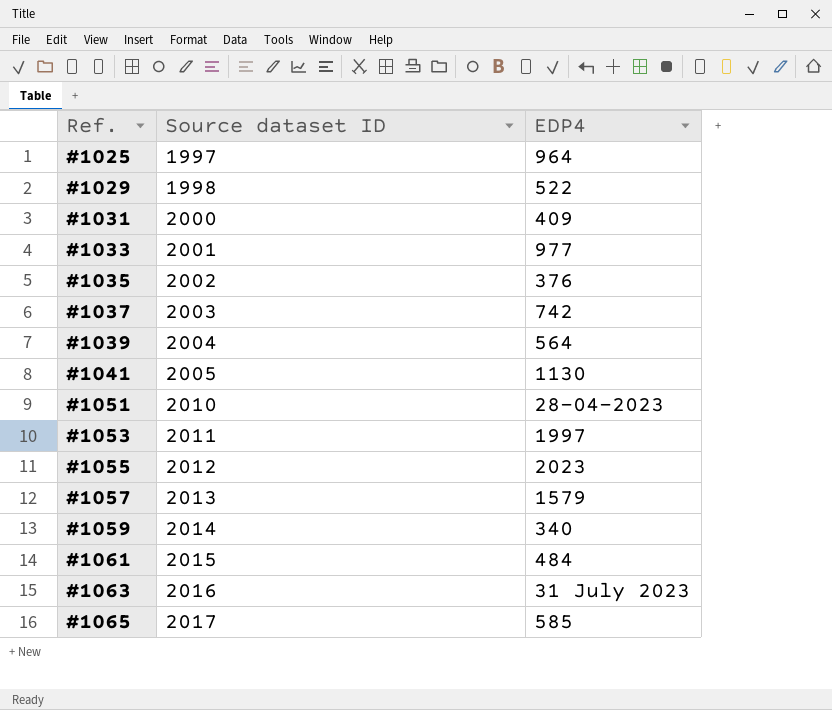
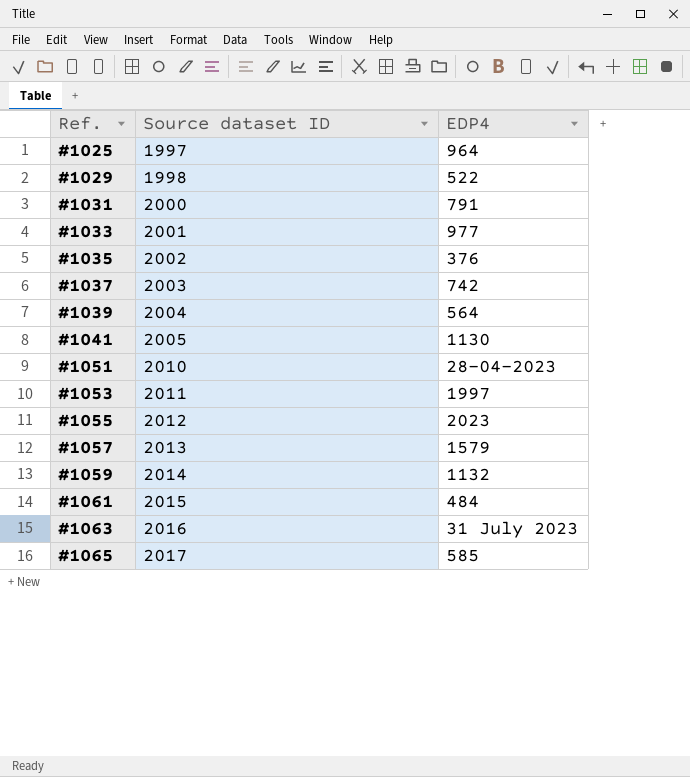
#1031 | EDP4: 409 -> 791
#1059 | EDP4: 340 -> 1132

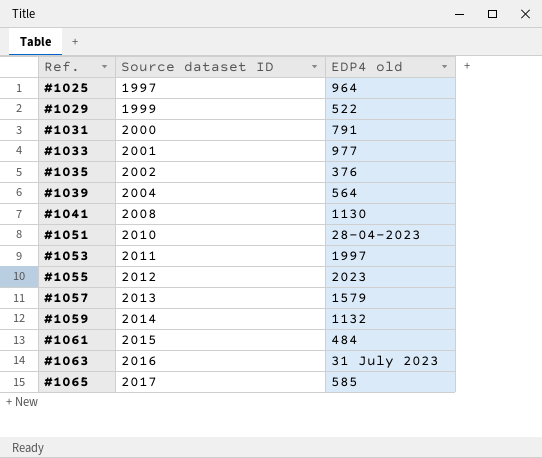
column name: EDP4 -> EDP4 old
row #1037: 2003 | 742 -> none
#1029 | Source dataset ID: 1998 -> 1999
#1041 | Source dataset ID: 2005 -> 2008

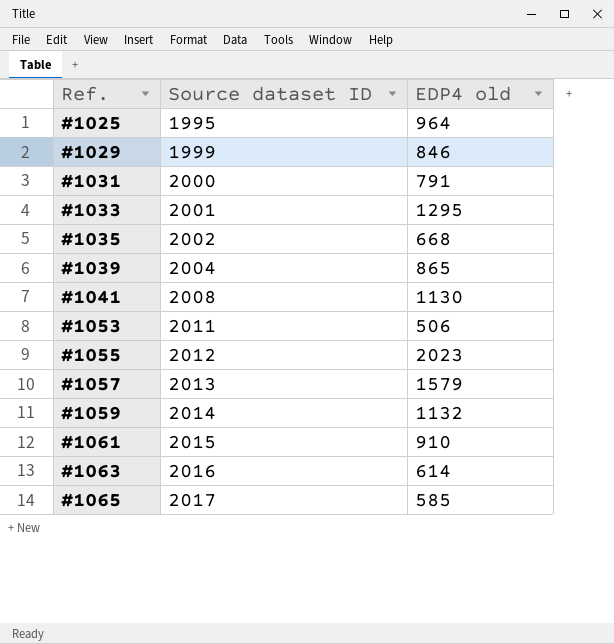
row #1051: 2010 | 28-04-2023 -> none
#1025 | Source dataset ID: 1997 -> 1995
#1029 | EDP4 old: 522 -> 846
#1033 | EDP4 old: 977 -> 1295
#1035 | EDP4 old: 376 -> 668
#1039 | EDP4 old: 564 -> 865
#1053 | EDP4 old: 1997 -> 506
#1061 | EDP4 old: 484 -> 910
#1063 | EDP4 old: 31 July 2023 -> 614

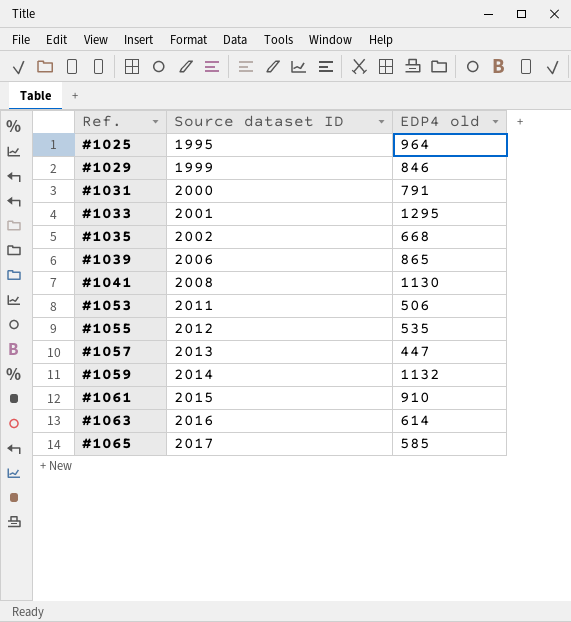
#1039 | Source dataset ID: 2004 -> 2006
#1055 | EDP4 old: 2023 -> 535
#1057 | EDP4 old: 1579 -> 447

